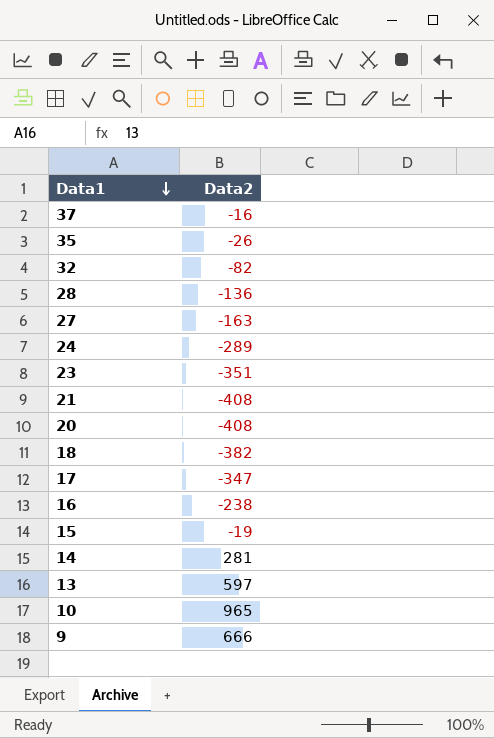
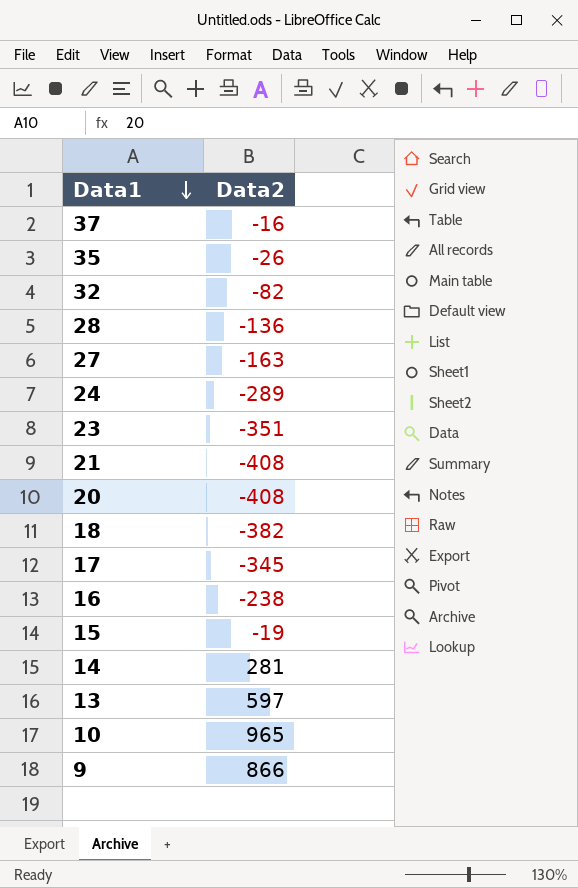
17 | Data2: -347 -> -345
9 | Data2: 666 -> 866

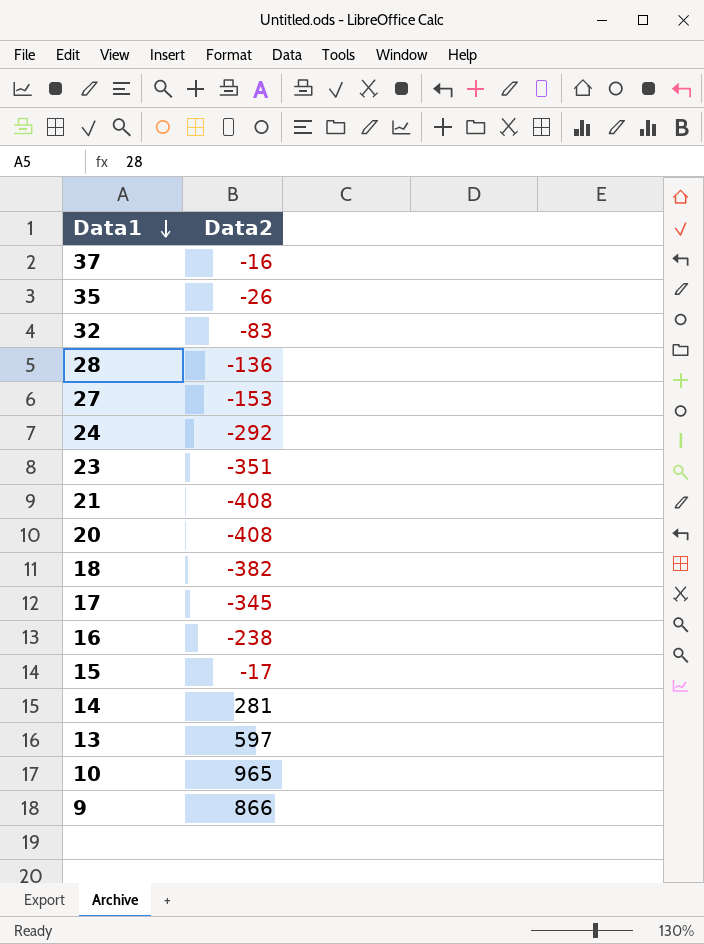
32 | Data2: -82 -> -83
27 | Data2: -163 -> -153
24 | Data2: -289 -> -292
15 | Data2: -19 -> -17

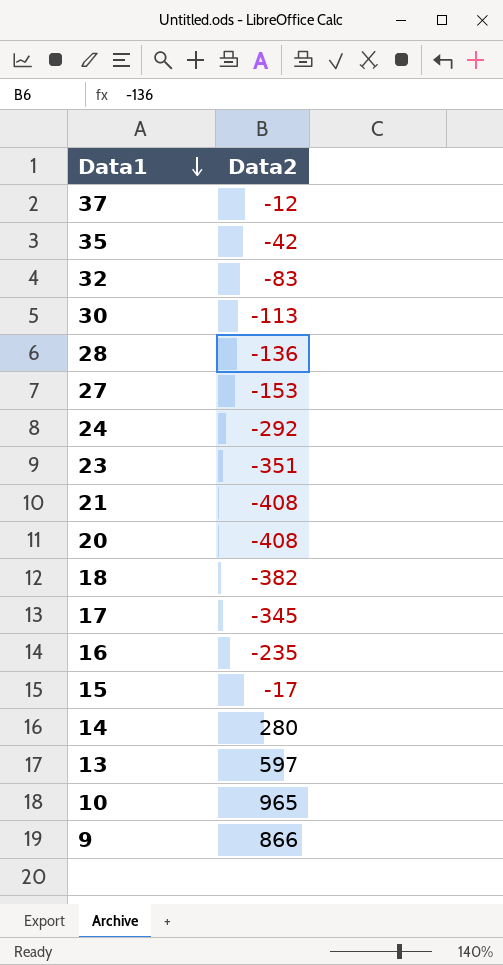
37 | Data2: -16 -> -12
35 | Data2: -26 -> -42
row 30: none -> -113
16 | Data2: -238 -> -235
14 | Data2: 281 -> 280

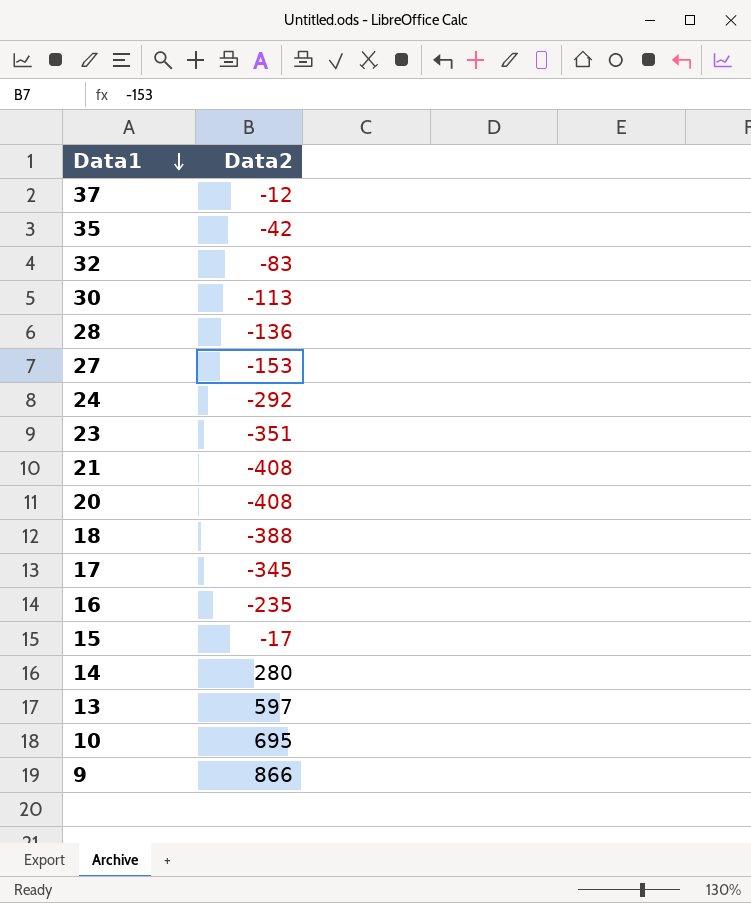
18 | Data2: -382 -> -388
10 | Data2: 965 -> 695

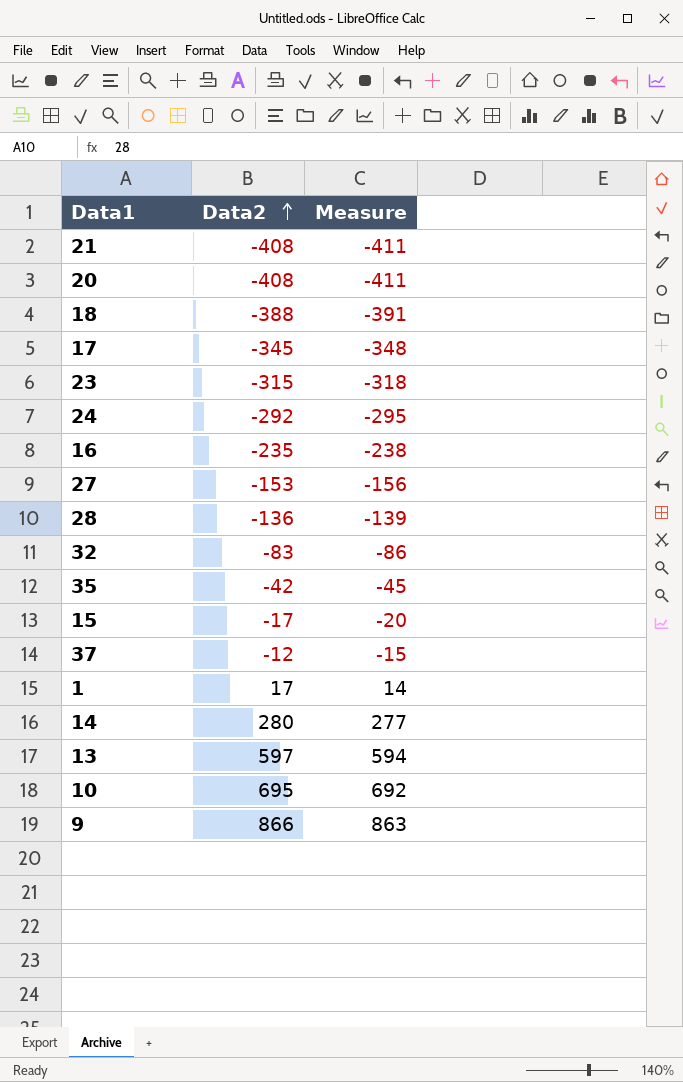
row order: Data1 descending -> Data2 ascending
column Measure | formula: none -> [Data2] - 3
row 30: -113 -> none
23 | Data2: -351 -> -315
row 1: none -> 17 | 14

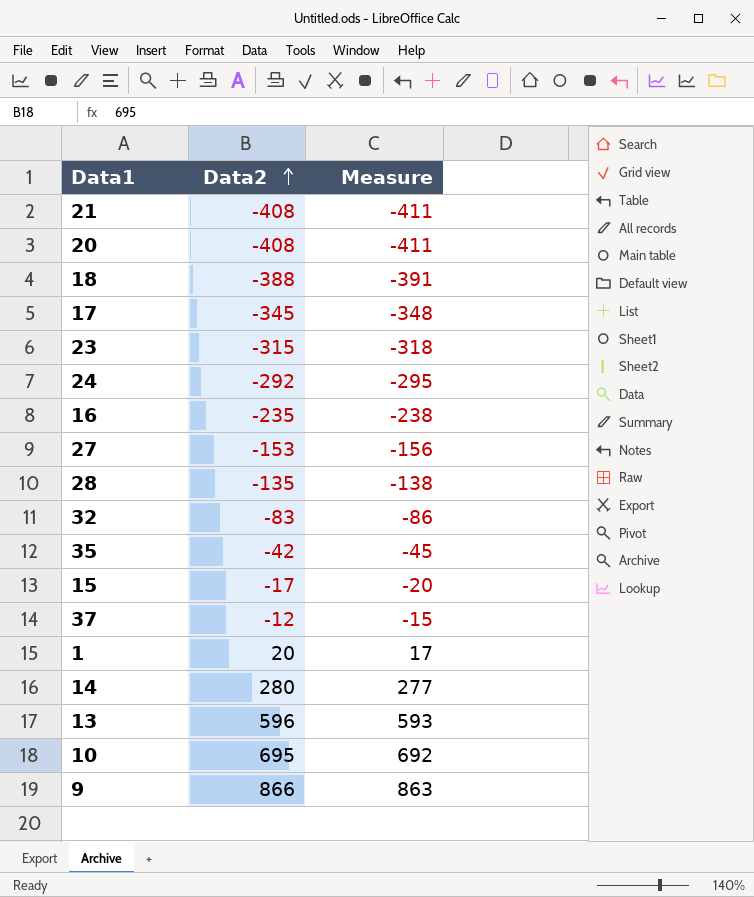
28 | Data2: -136 -> -135
28 | Measure: -139 -> -138
1 | Data2: 17 -> 20
1 | Measure: 14 -> 17
13 | Data2: 597 -> 596
13 | Measure: 594 -> 593

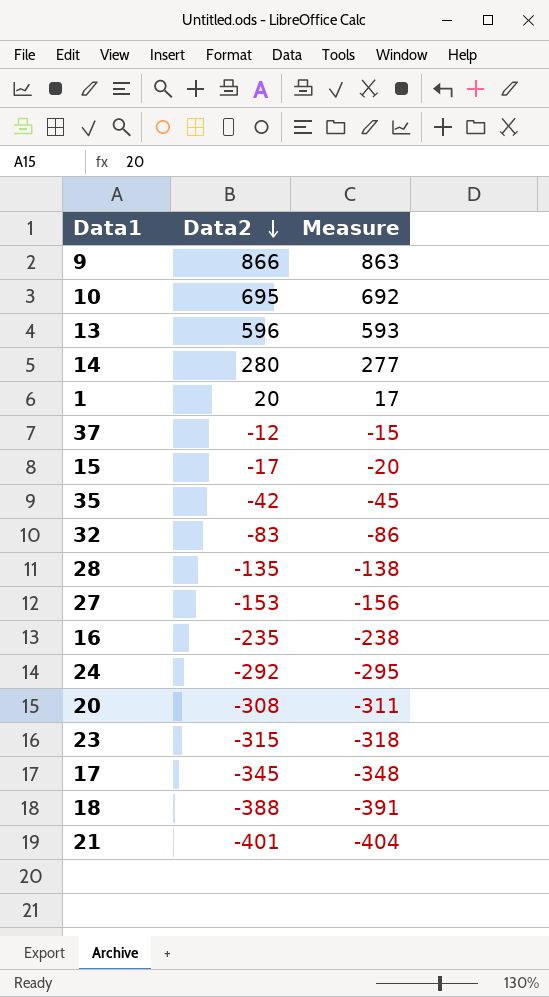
row order: Data2 ascending -> Data2 descending
20 | Data2: -408 -> -308
20 | Measure: -411 -> -311
21 | Data2: -408 -> -401
21 | Measure: -411 -> -404

